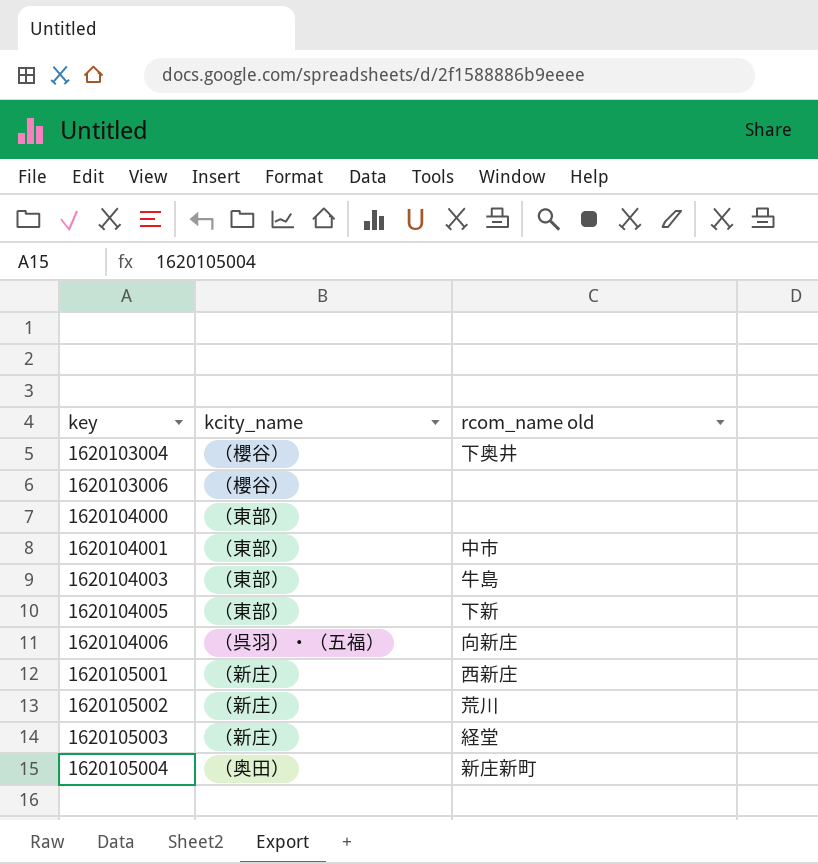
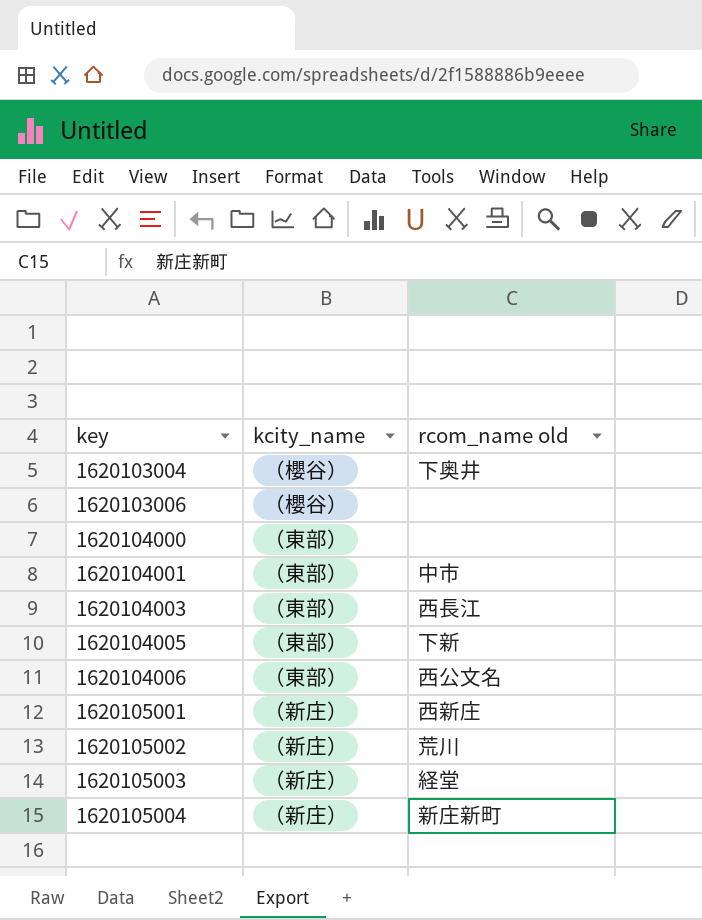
1620104003 | rcom_name old: 牛島 -> 西長江
1620104006 | kcity_name: （呉羽）・（五福） -> （東部）
1620104006 | rcom_name old: 向新庄 -> 西公文名
1620105004 | kcity_name: （奥田） -> （新庄）

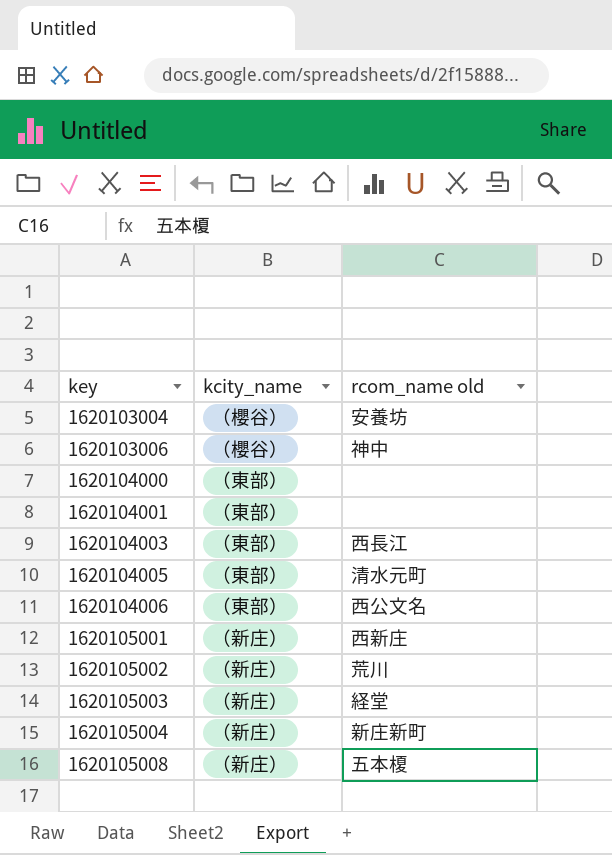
1620103004 | rcom_name old: 下奥井 -> 安養坊
1620103006 | rcom_name old: none -> 神中
1620104001 | rcom_name old: 中市 -> none
1620104005 | rcom_name old: 下新 -> 清水元町
row 1620105008: none -> （新庄） | 五本榎

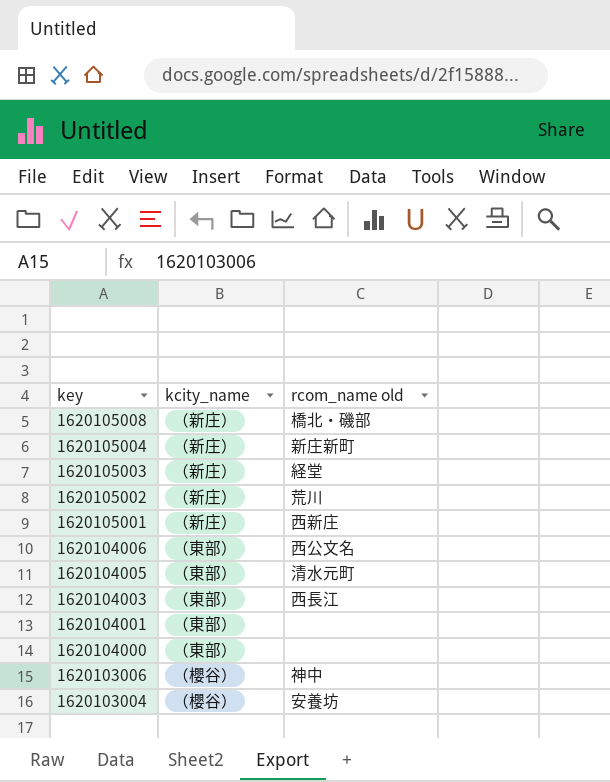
row order: key ascending -> key descending
1620105008 | rcom_name old: 五本榎 -> 橋北・磯部

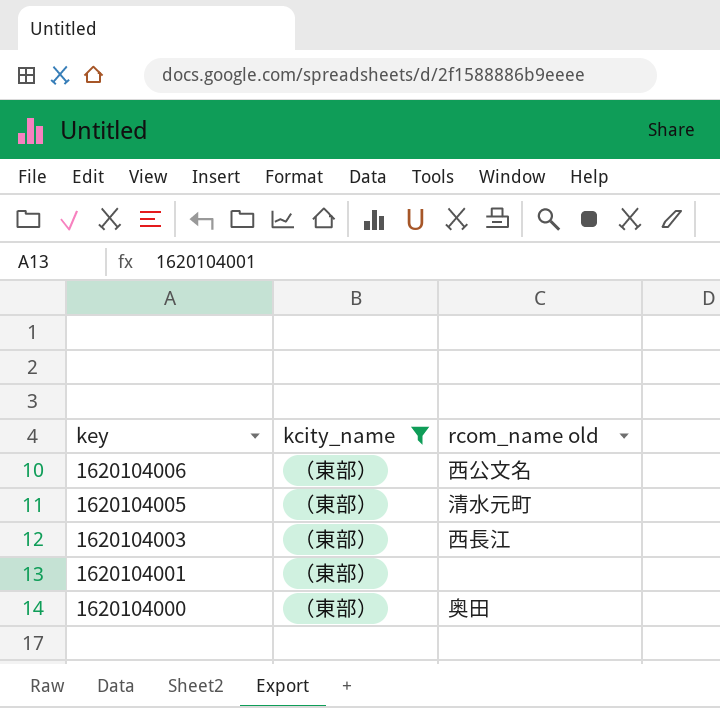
filter: none -> kcity_name = （東部）
1620104000 | rcom_name old: none -> 奥田

